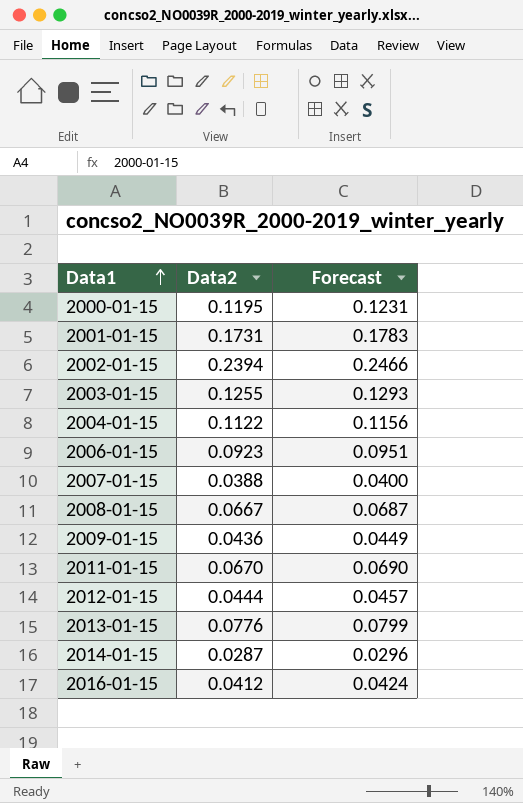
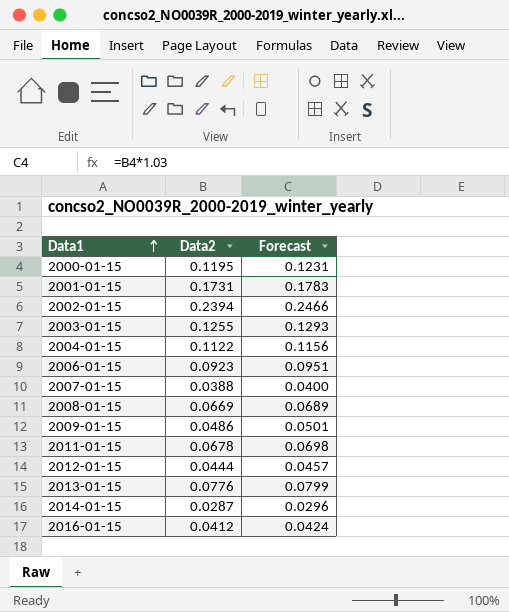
2008-01-15 | Data2: 0.0667 -> 0.0669
2008-01-15 | Forecast: 0.0687 -> 0.0689
2009-01-15 | Data2: 0.0436 -> 0.0486
2009-01-15 | Forecast: 0.0449 -> 0.0501
2011-01-15 | Data2: 0.0670 -> 0.0678
2011-01-15 | Forecast: 0.0690 -> 0.0698

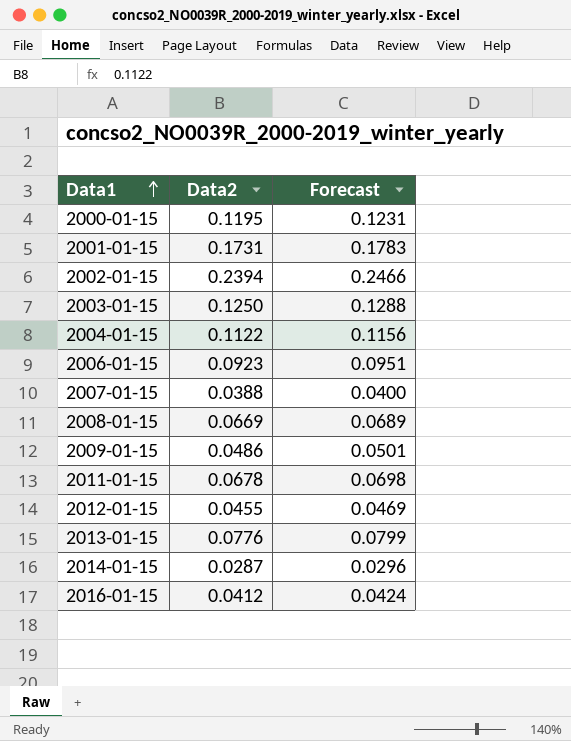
2003-01-15 | Data2: 0.1255 -> 0.1250
2003-01-15 | Forecast: 0.1293 -> 0.1288
2012-01-15 | Data2: 0.0444 -> 0.0455
2012-01-15 | Forecast: 0.0457 -> 0.0469

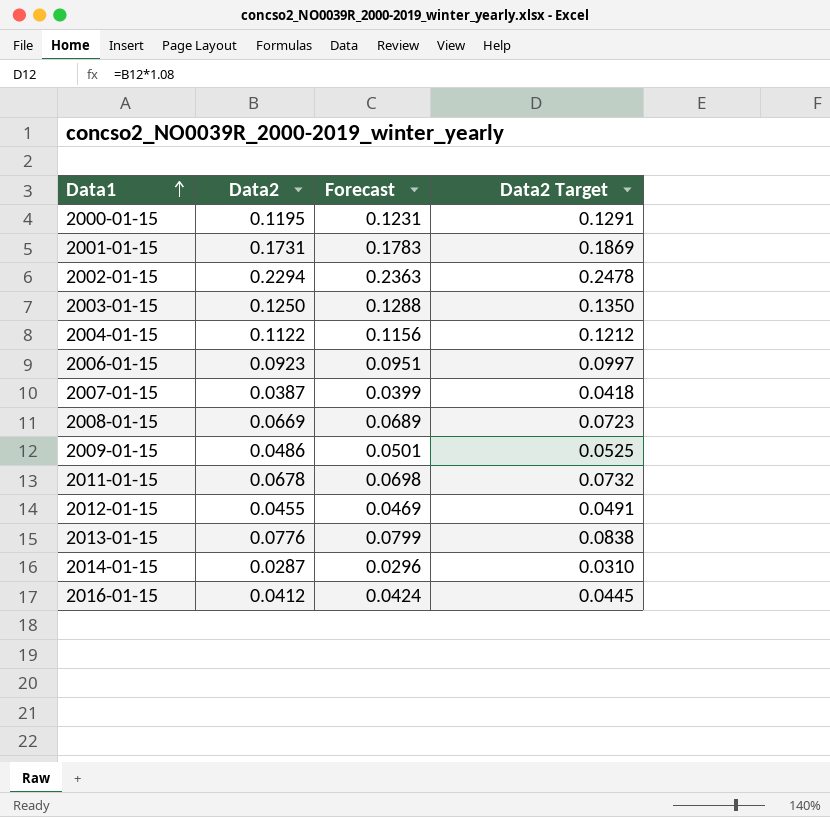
column Data2 Target | formula: none -> [Data2] * 1.08
2002-01-15 | Data2: 0.2394 -> 0.2294
2002-01-15 | Forecast: 0.2466 -> 0.2363
2007-01-15 | Data2: 0.0388 -> 0.0387
2007-01-15 | Forecast: 0.0400 -> 0.0399

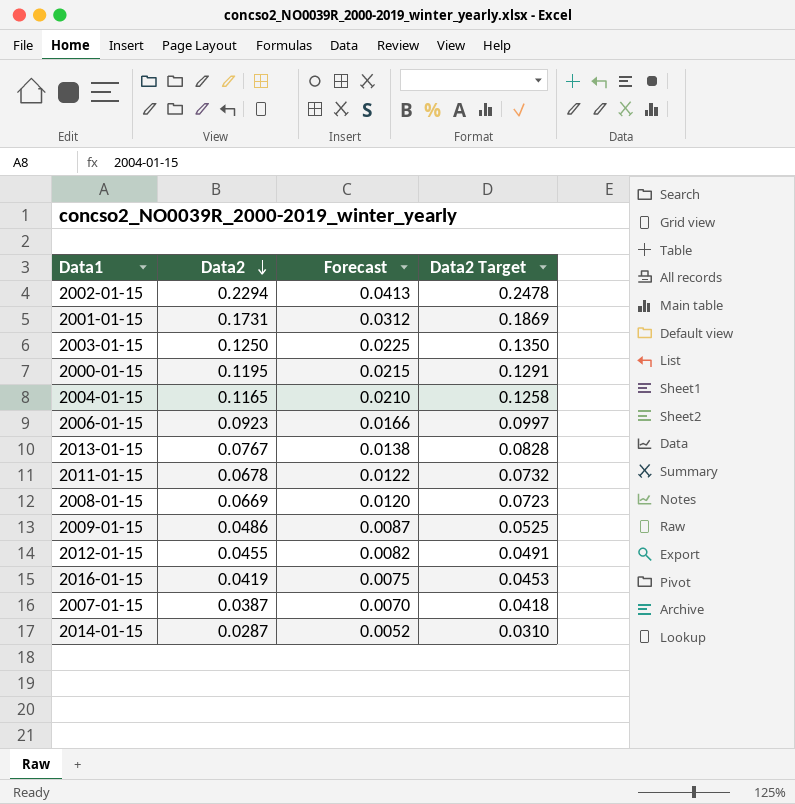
row order: Data1 ascending -> Data2 descending
column Forecast | formula: [Data2] * 1.03 -> [Data2] * 0.18
2004-01-15 | Data2: 0.1122 -> 0.1165
2004-01-15 | Data2 Target: 0.1212 -> 0.1258
2013-01-15 | Data2: 0.0776 -> 0.0767
2013-01-15 | Data2 Target: 0.0838 -> 0.0828
2016-01-15 | Data2: 0.0412 -> 0.0419
2016-01-15 | Data2 Target: 0.0445 -> 0.0453

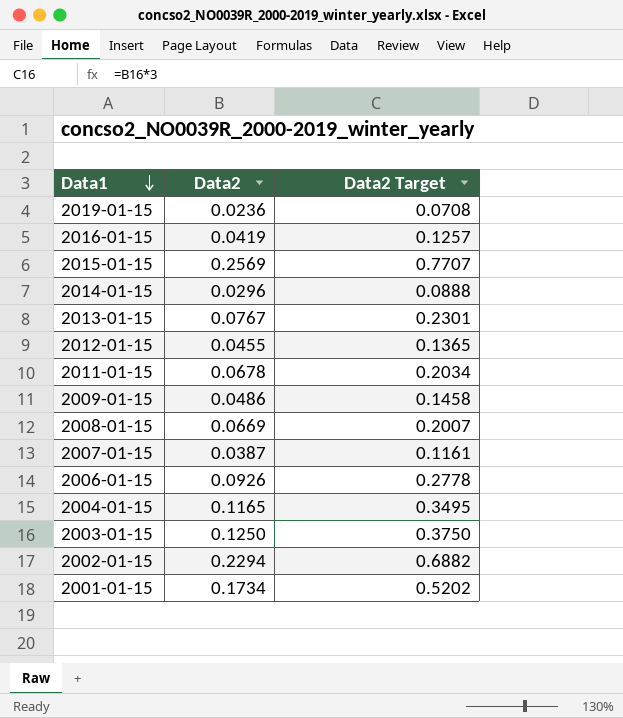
row order: Data2 descending -> Data1 descending
column Forecast | formula: [Data2] * 0.18 -> none
column Data2 Target | formula: [Data2] * 1.08 -> [Data2] * 3
row 2000-01-15: 0.1195 | 0.0215 | 0.1291 -> none
row 2019-01-15: none -> 0.0236 | 0.0708
row 2015-01-15: none -> 0.2569 | 0.7707
2014-01-15 | Data2: 0.0287 -> 0.0296
2006-01-15 | Data2: 0.0923 -> 0.0926
2001-01-15 | Data2: 0.1731 -> 0.1734

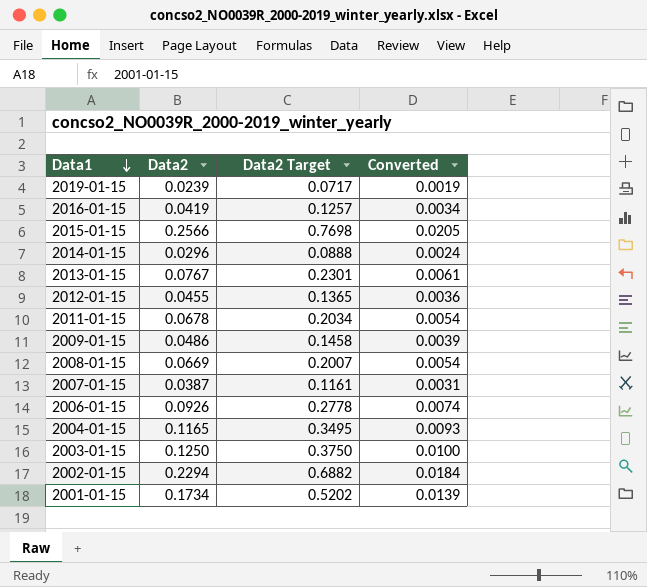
column Converted | formula: none -> [Data2] * 0.08
2019-01-15 | Data2: 0.0236 -> 0.0239
2019-01-15 | Data2 Target: 0.0708 -> 0.0717
2015-01-15 | Data2: 0.2569 -> 0.2566
2015-01-15 | Data2 Target: 0.7707 -> 0.7698

